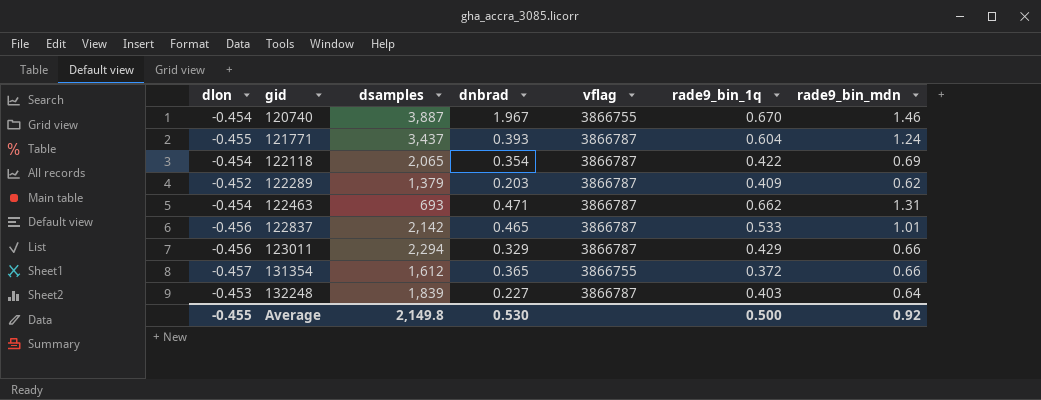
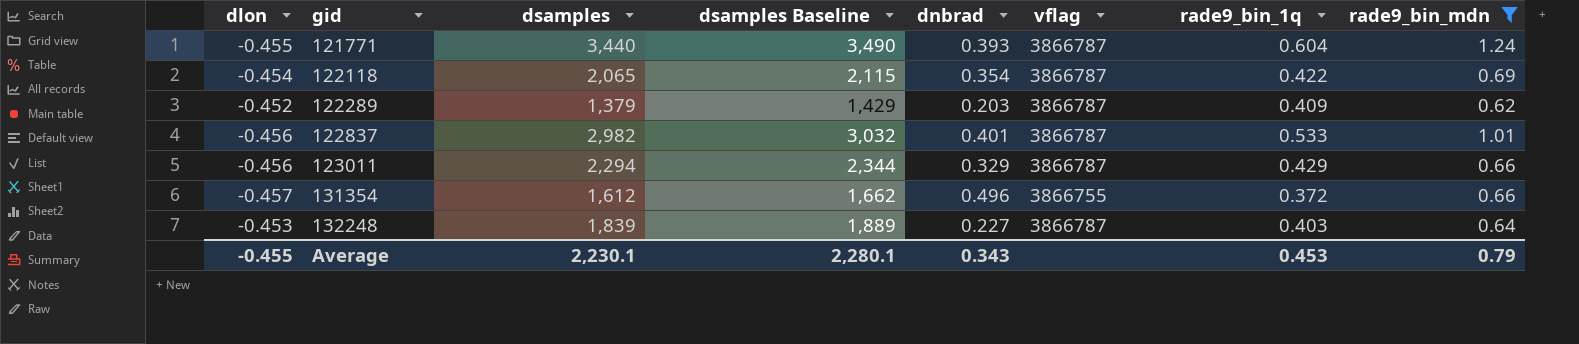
filter: none -> rade9_bin_mdn <= 1.24
column dsamples Baseline | formula: none -> [dsamples] + 50
121771 | dsamples: 3,437 -> 3,440
122837 | dsamples: 2,142 -> 2,982
122837 | dnbrad: 0.465 -> 0.401
131354 | dnbrad: 0.365 -> 0.496
Average | dsamples: 2,149.8 -> 2,230.1
Average | dnbrad: 0.530 -> 0.343
Average | rade9_bin_1q: 0.500 -> 0.453
Average | rade9_bin_mdn: 0.92 -> 0.79

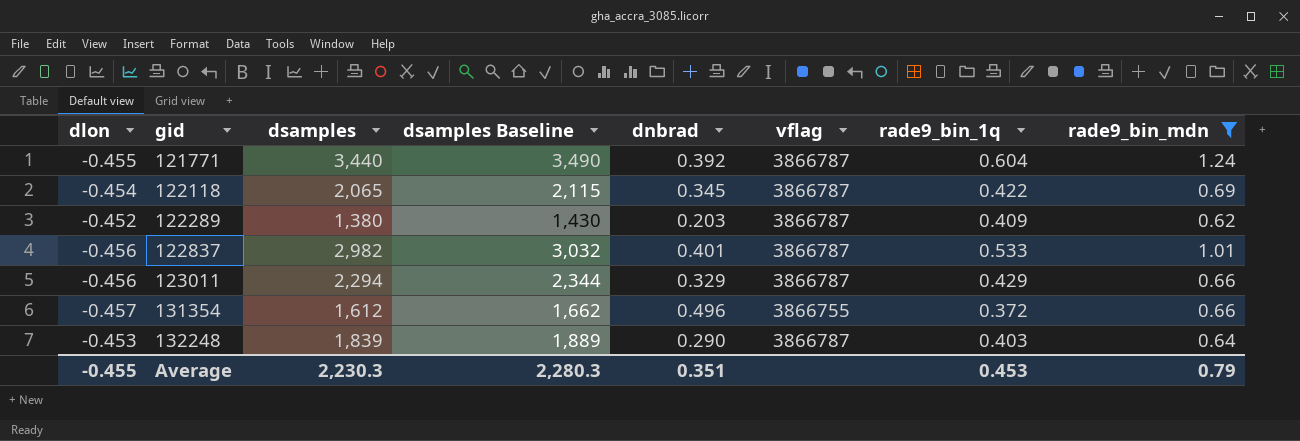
121771 | dnbrad: 0.393 -> 0.392
122118 | dnbrad: 0.354 -> 0.345
122289 | dsamples: 1,379 -> 1,380
122289 | dsamples Baseline: 1,429 -> 1,430
132248 | dnbrad: 0.227 -> 0.290
Average | dsamples: 2,230.1 -> 2,230.3
Average | dsamples Baseline: 2,280.1 -> 2,280.3
Average | dnbrad: 0.343 -> 0.351

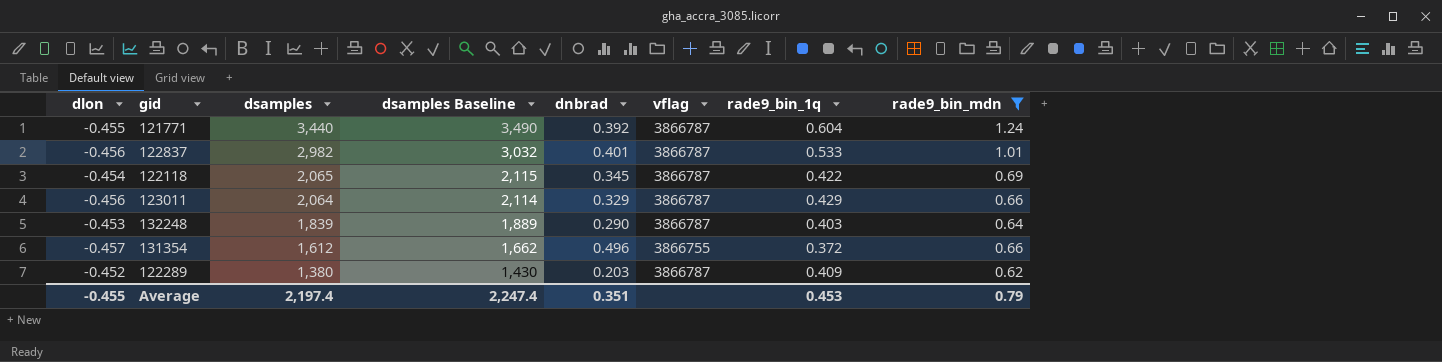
row order: gid ascending -> dsamples descending
123011 | dsamples: 2,294 -> 2,064
123011 | dsamples Baseline: 2,344 -> 2,114
Average | dsamples: 2,230.3 -> 2,197.4
Average | dsamples Baseline: 2,280.3 -> 2,247.4

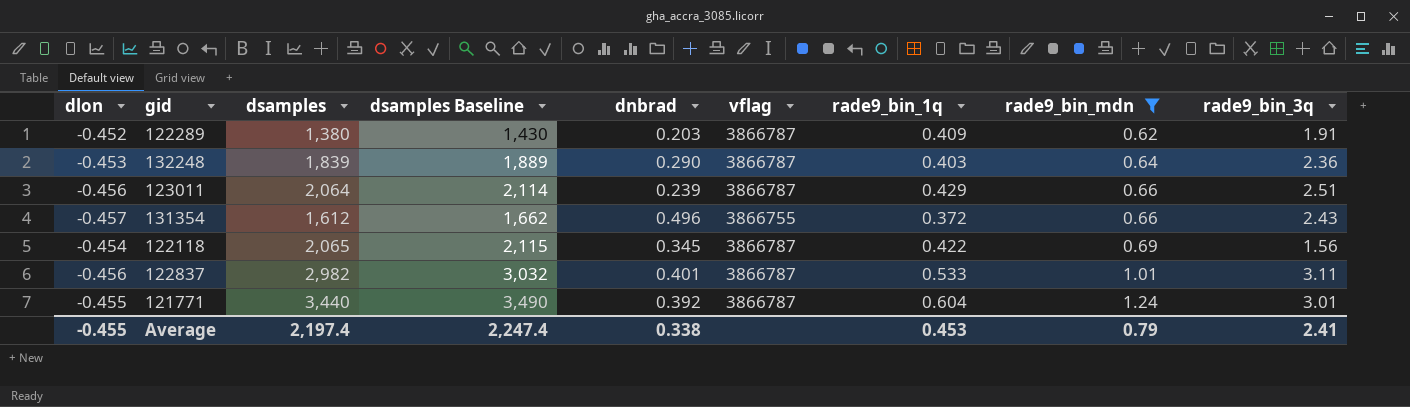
row order: dsamples descending -> rade9_bin_mdn ascending
column rade9_bin_3q | position: none -> 9
123011 | dnbrad: 0.329 -> 0.239
Average | dnbrad: 0.351 -> 0.338

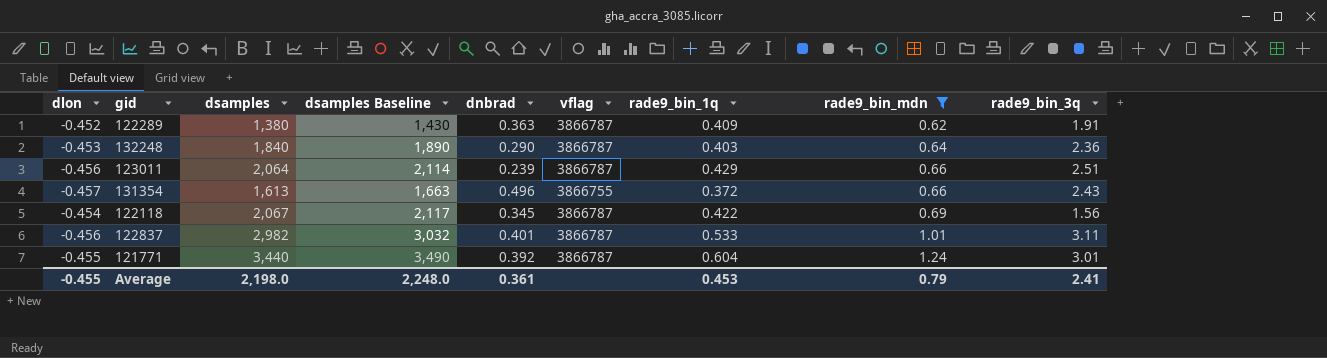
122289 | dnbrad: 0.203 -> 0.363
132248 | dsamples: 1,839 -> 1,840
132248 | dsamples Baseline: 1,889 -> 1,890
131354 | dsamples: 1,612 -> 1,613
131354 | dsamples Baseline: 1,662 -> 1,663
122118 | dsamples: 2,065 -> 2,067
122118 | dsamples Baseline: 2,115 -> 2,117
Average | dsamples: 2,197.4 -> 2,198.0
Average | dsamples Baseline: 2,247.4 -> 2,248.0
Average | dnbrad: 0.338 -> 0.361

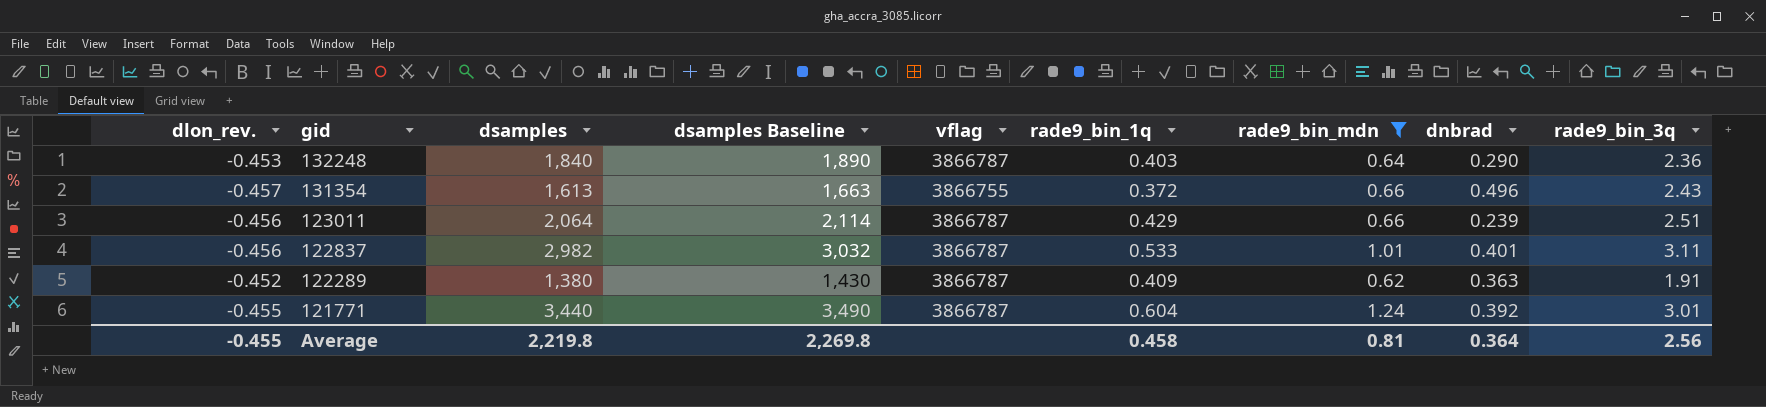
row order: rade9_bin_mdn ascending -> gid descending
column name: dlon -> dlon_rev.
column dnbrad | position: 5 -> 8
row 122118: -0.454 | 2,067 | 2,117 | 0.345 | 3866787 | 0.422 | 0.69 | 1.56 -> none
Average | dsamples: 2,198.0 -> 2,219.8
Average | dsamples Baseline: 2,248.0 -> 2,269.8
Average | rade9_bin_1q: 0.453 -> 0.458
Average | rade9_bin_mdn: 0.79 -> 0.81
Average | dnbrad: 0.361 -> 0.364
Average | rade9_bin_3q: 2.41 -> 2.56

